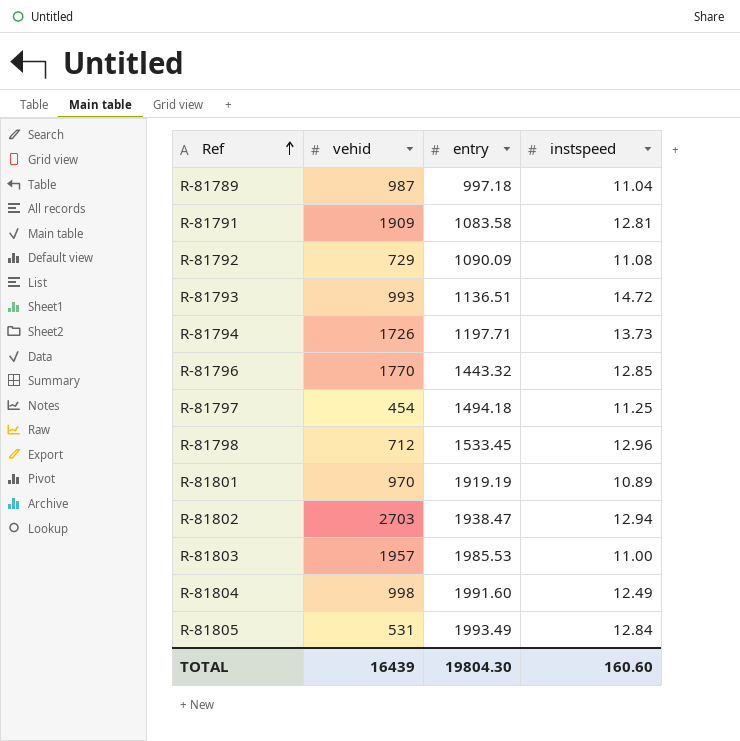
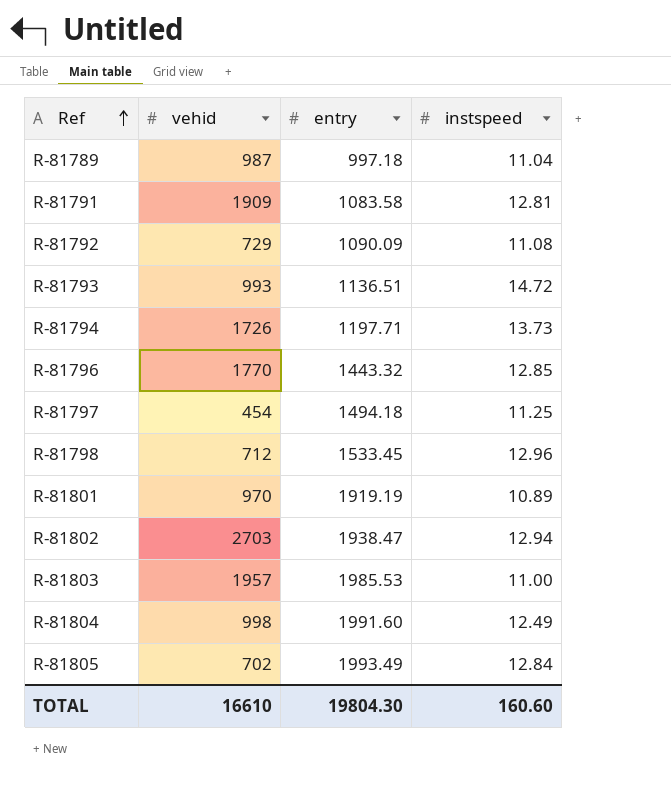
R-81805 | vehid: 531 -> 702
TOTAL | vehid: 16439 -> 16610

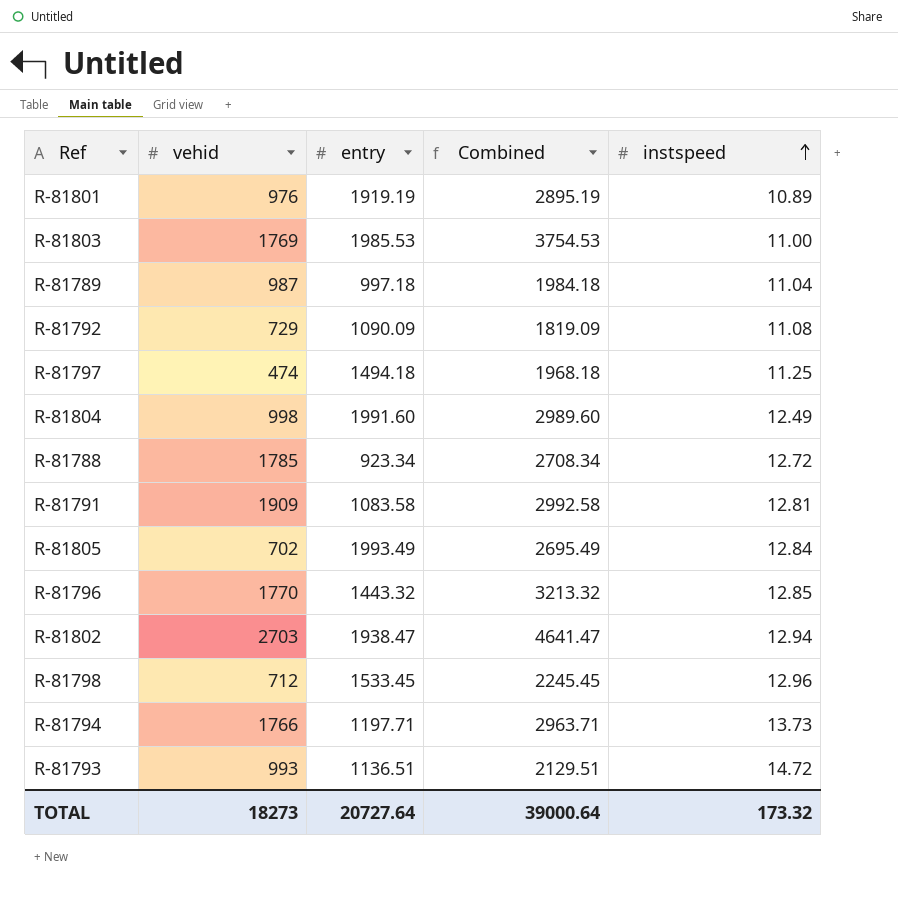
row order: Ref ascending -> instspeed ascending
column Combined | formula: none -> [vehid] + [entry]
R-81801 | vehid: 970 -> 976
R-81803 | vehid: 1957 -> 1769
R-81797 | vehid: 454 -> 474
row R-81788: none -> 1785 | 923.34 | 2708.34 | 12.72
R-81794 | vehid: 1726 -> 1766
TOTAL | vehid: 16610 -> 18273
TOTAL | entry: 19804.30 -> 20727.64
TOTAL | instspeed: 160.60 -> 173.32

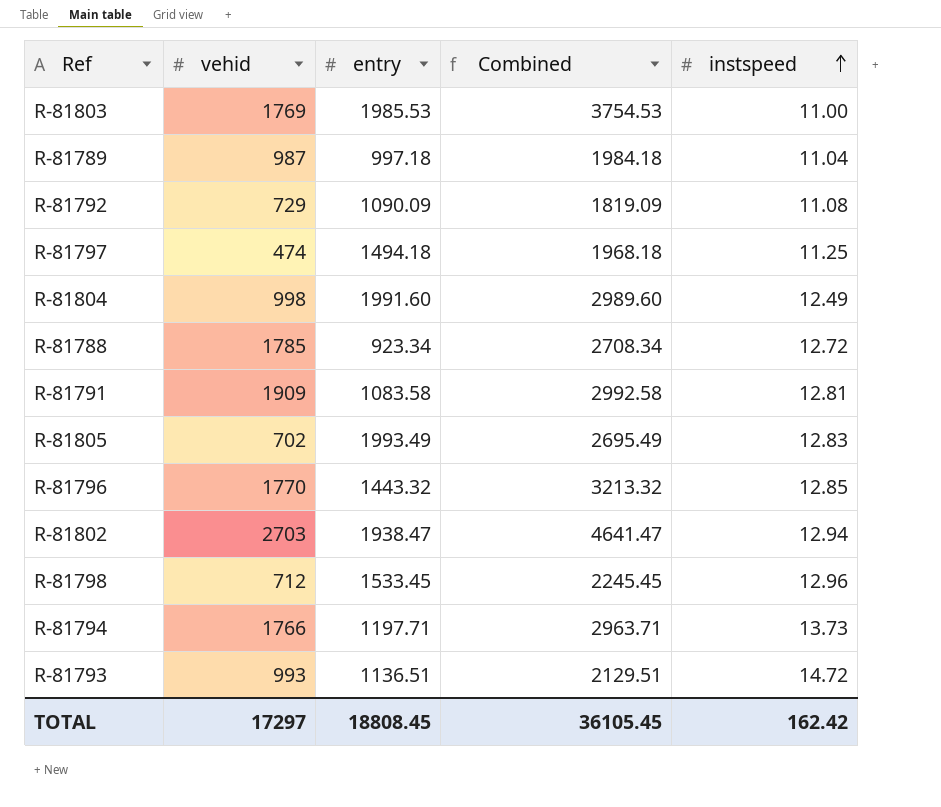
row R-81801: 976 | 1919.19 | 2895.19 | 10.89 -> none
R-81805 | instspeed: 12.84 -> 12.83
TOTAL | vehid: 18273 -> 17297
TOTAL | entry: 20727.64 -> 18808.45
TOTAL | Combined: 39000.64 -> 36105.45
TOTAL | instspeed: 173.32 -> 162.42

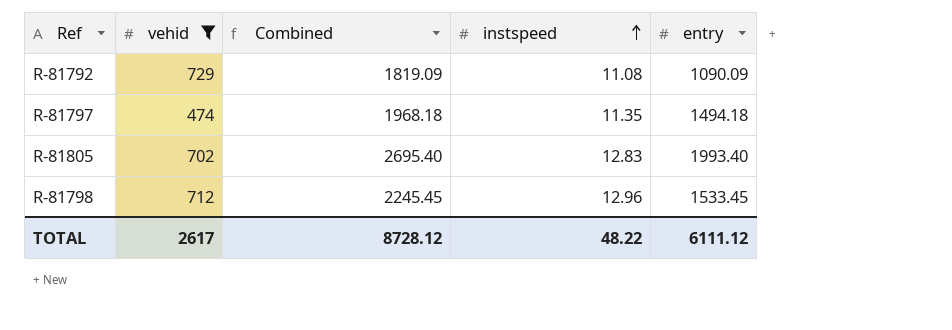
filter: none -> vehid <= 729
column entry | position: 3 -> 5
R-81797 | instspeed: 11.25 -> 11.35
R-81805 | Combined: 2695.49 -> 2695.40
R-81805 | entry: 1993.49 -> 1993.40
TOTAL | vehid: 17297 -> 2617
TOTAL | Combined: 36105.45 -> 8728.12
TOTAL | instspeed: 162.42 -> 48.22
TOTAL | entry: 18808.45 -> 6111.12

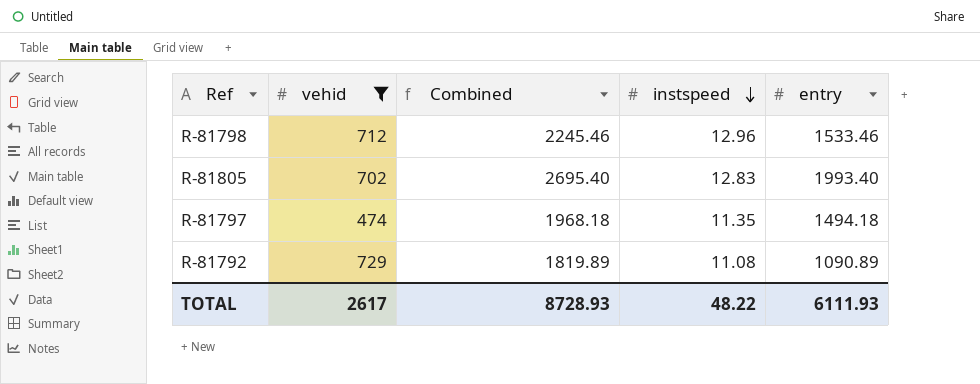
row order: instspeed ascending -> instspeed descending
R-81798 | Combined: 2245.45 -> 2245.46
R-81798 | entry: 1533.45 -> 1533.46
R-81792 | Combined: 1819.09 -> 1819.89
R-81792 | entry: 1090.09 -> 1090.89
TOTAL | Combined: 8728.12 -> 8728.93
TOTAL | entry: 6111.12 -> 6111.93

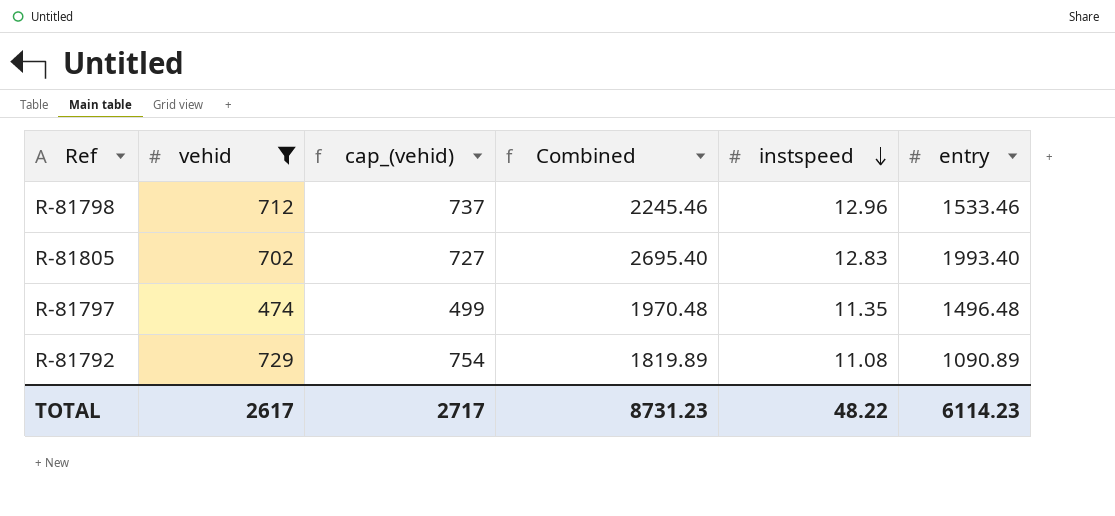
column cap_(vehid) | formula: none -> [vehid] + 25
R-81797 | Combined: 1968.18 -> 1970.48
R-81797 | entry: 1494.18 -> 1496.48
TOTAL | Combined: 8728.93 -> 8731.23
TOTAL | entry: 6111.93 -> 6114.23

